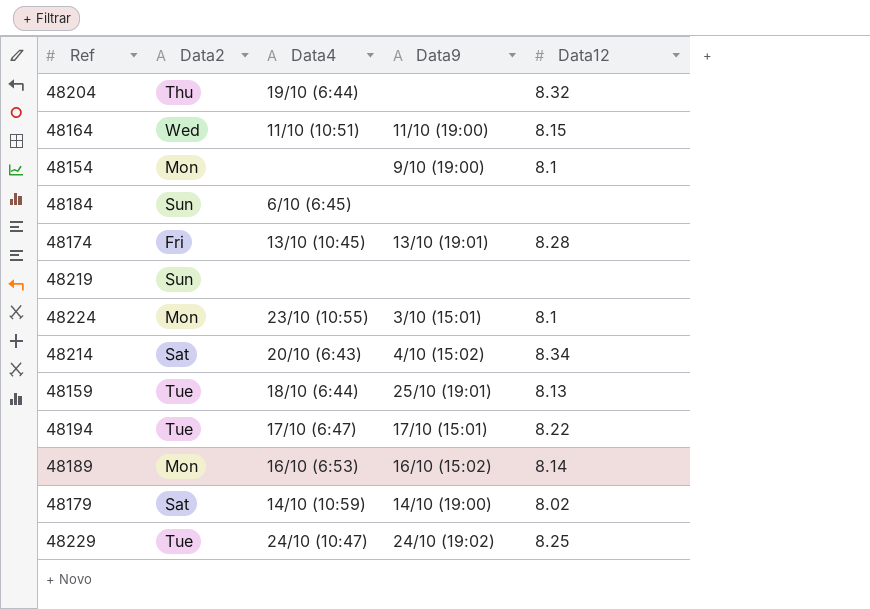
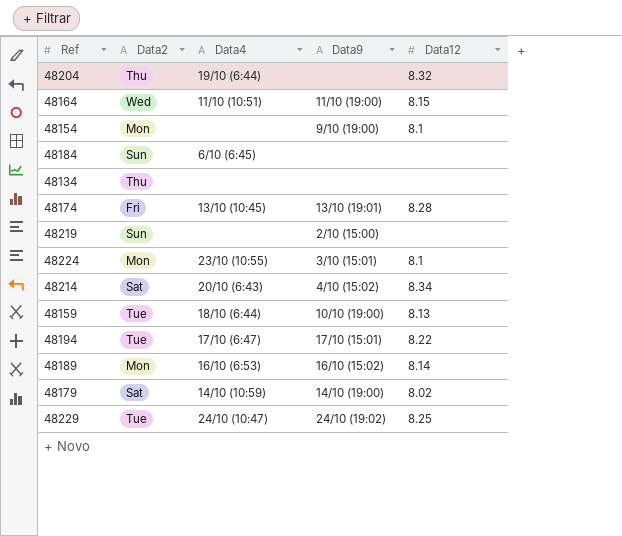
row 48134: none -> Thu | none | none | none
48219 | Data9: none -> 2/10 (15:00)
48159 | Data9: 25/10 (19:01) -> 10/10 (19:00)

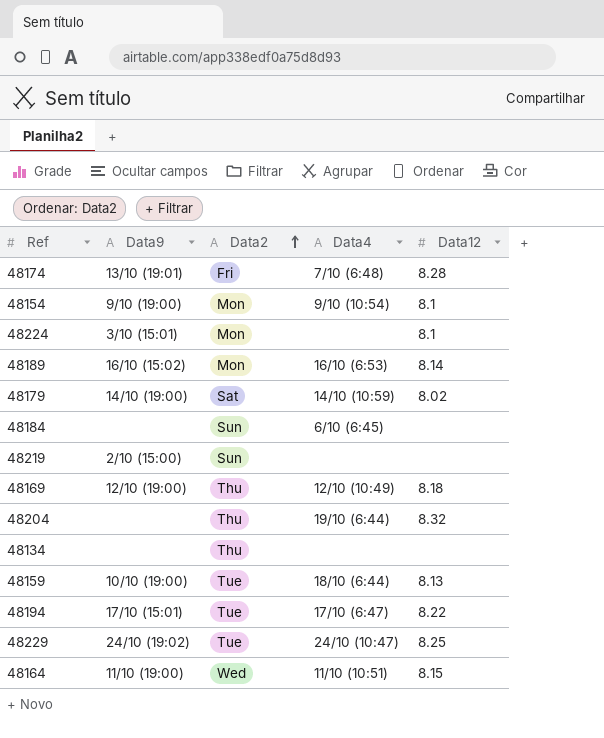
row order: none -> Data2 ascending
column Data9 | position: 4 -> 2
row 48214: Sat | 20/10 (6:43) | 4/10 (15:02) | 8.34 -> none
48174 | Data4: 13/10 (10:45) -> 7/10 (6:48)
48154 | Data4: none -> 9/10 (10:54)
48224 | Data4: 23/10 (10:55) -> none
row 48169: none -> 12/10 (19:00) | Thu | 12/10 (10:49) | 8.18

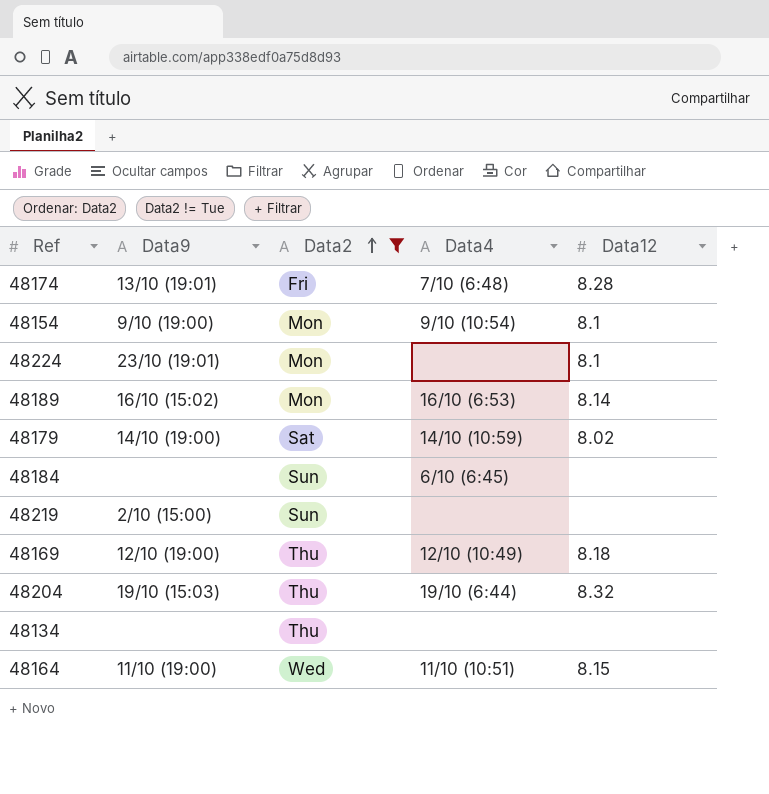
filter: none -> Data2 != Tue
48224 | Data9: 3/10 (15:01) -> 23/10 (19:01)
48204 | Data9: none -> 19/10 (15:03)

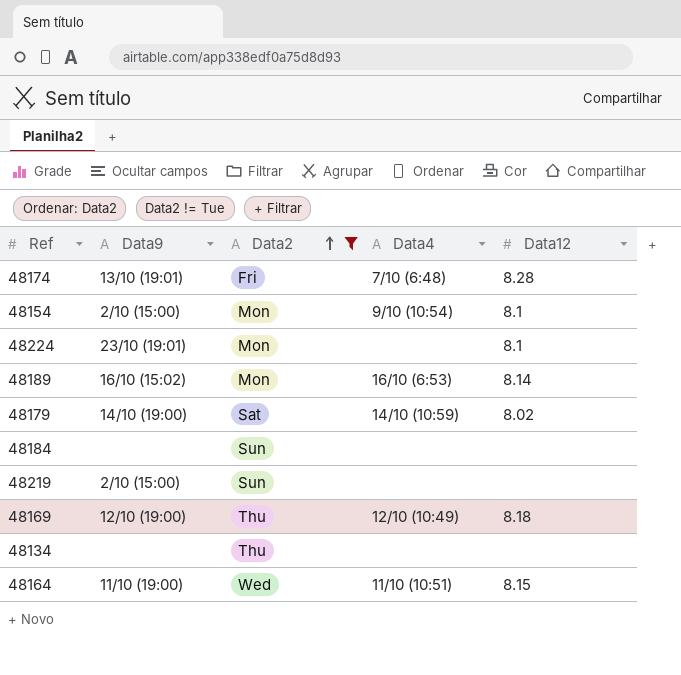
row 48204: 19/10 (15:03) | Thu | 19/10 (6:44) | 8.32 -> none
48154 | Data9: 9/10 (19:00) -> 2/10 (15:00)
48184 | Data4: 6/10 (6:45) -> none

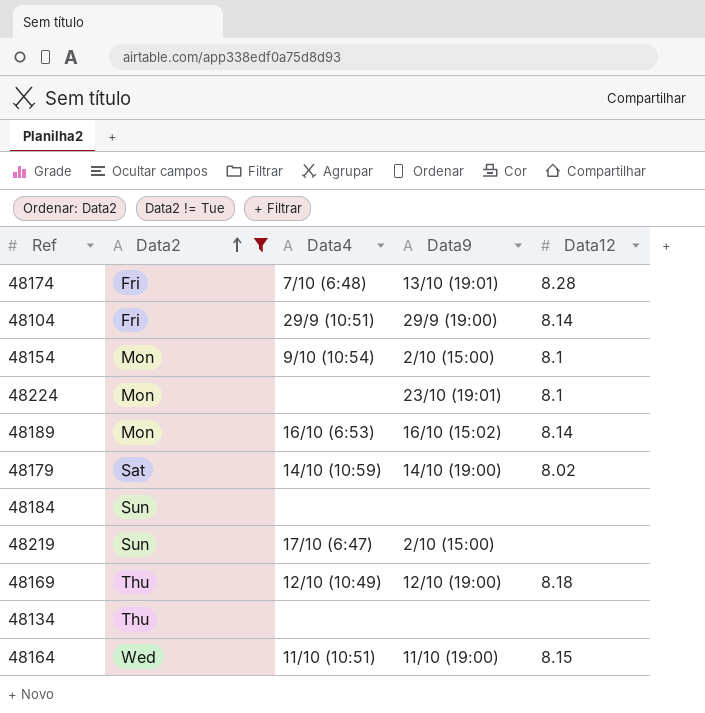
column Data9 | position: 2 -> 4
row 48104: none -> Fri | 29/9 (10:51) | 29/9 (19:00) | 8.14
48219 | Data4: none -> 17/10 (6:47)

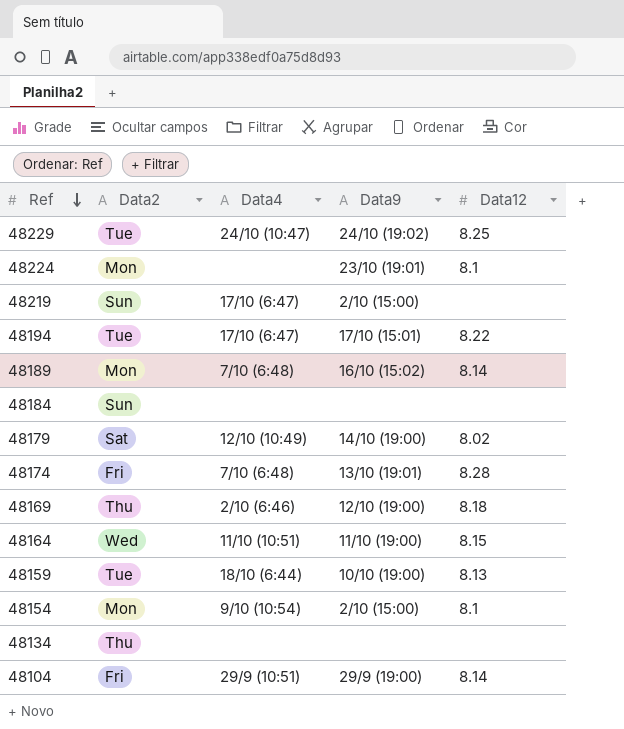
filter: Data2 != Tue -> none
row order: Data2 ascending -> Ref descending
48189 | Data4: 16/10 (6:53) -> 7/10 (6:48)
48179 | Data4: 14/10 (10:59) -> 12/10 (10:49)
48169 | Data4: 12/10 (10:49) -> 2/10 (6:46)

